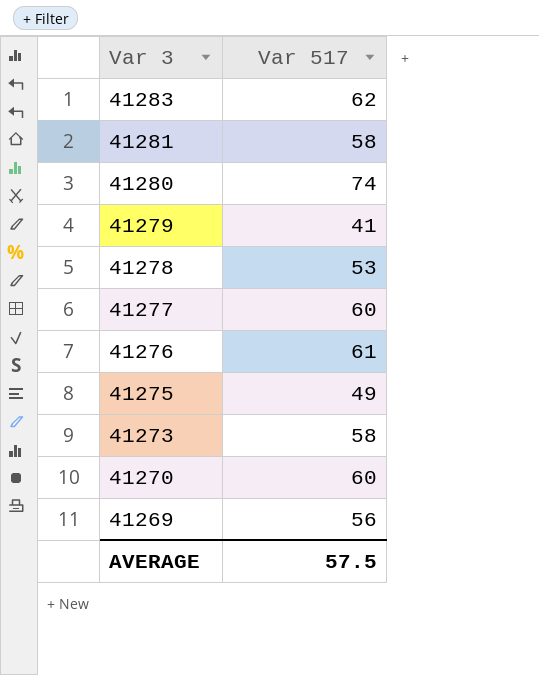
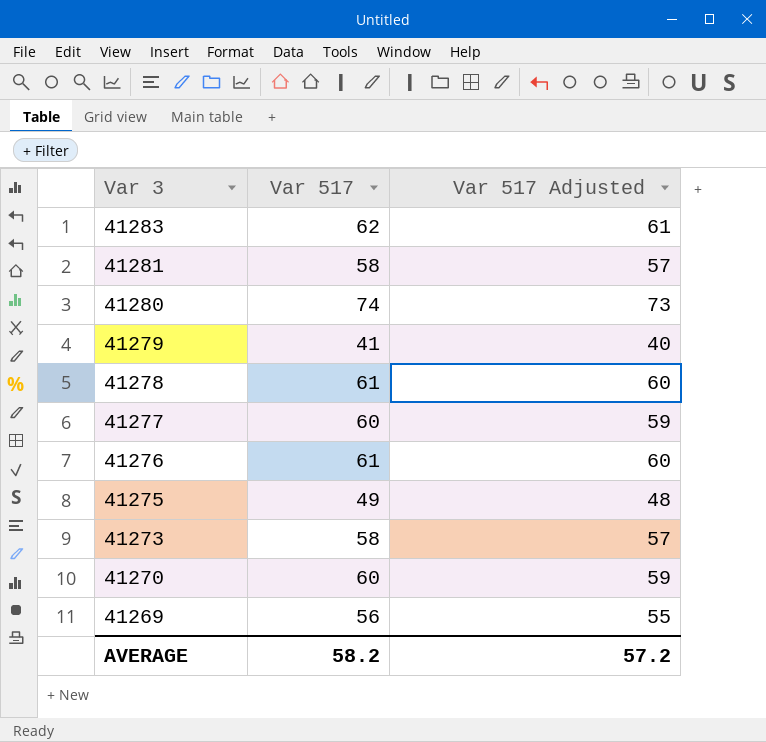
column Var 517 Adjusted | formula: none -> [Var 517] - 1
41278 | Var 517: 53 -> 61
AVERAGE | Var 517: 57.5 -> 58.2

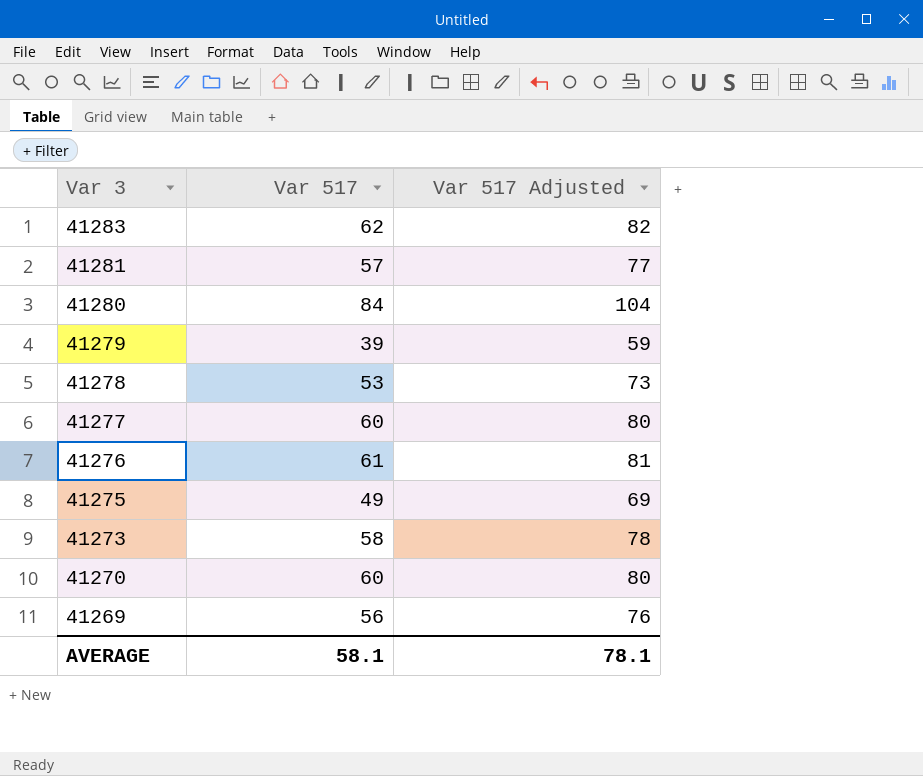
column Var 517 Adjusted | formula: [Var 517] - 1 -> [Var 517] + 20
41281 | Var 517: 58 -> 57
41280 | Var 517: 74 -> 84
41279 | Var 517: 41 -> 39
41278 | Var 517: 61 -> 53
AVERAGE | Var 517: 58.2 -> 58.1
AVERAGE | Var 517 Adjusted: 57.2 -> 78.1

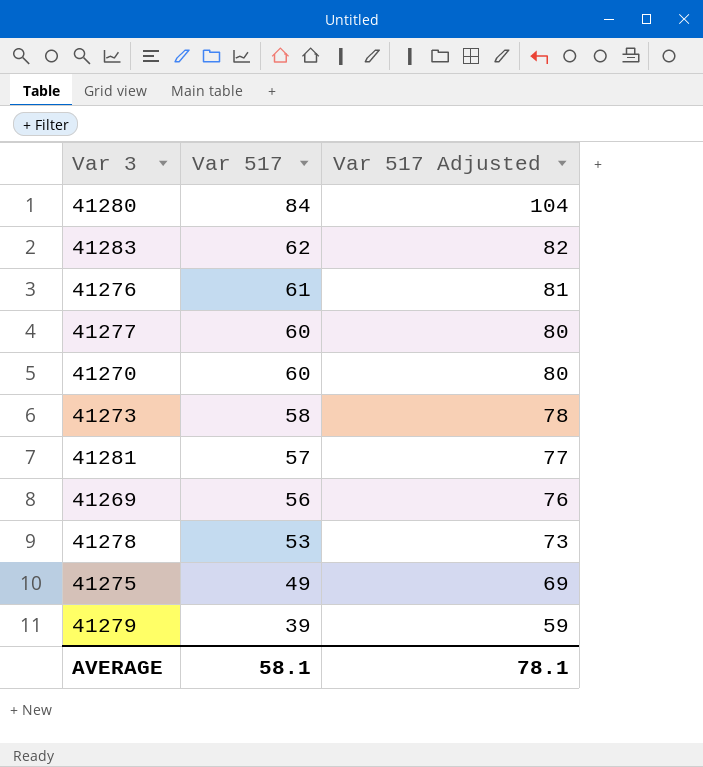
row order: Var 3 descending -> Var 517 descending

